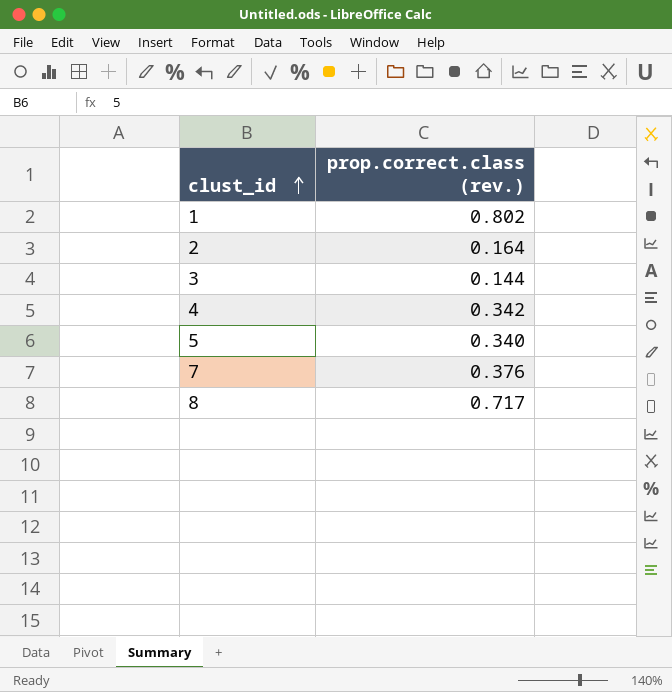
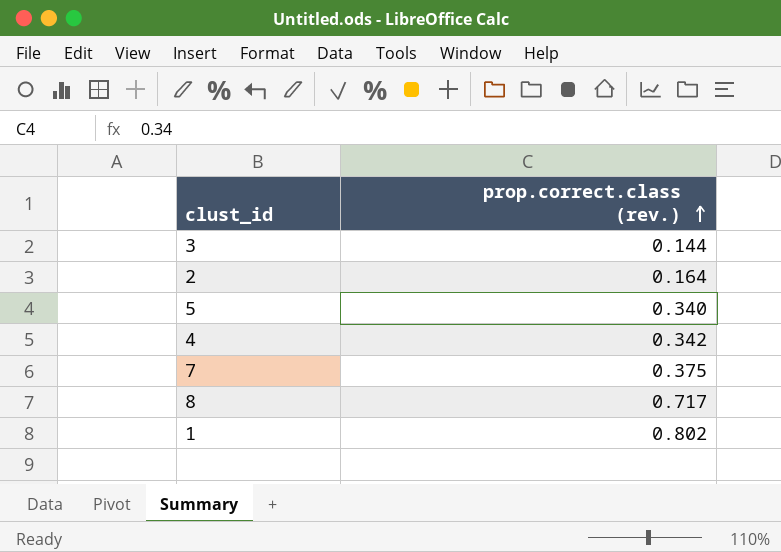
row order: clust_id ascending -> prop.correct.class (rev.) ascending
7 | prop.correct.class (rev.): 0.376 -> 0.375

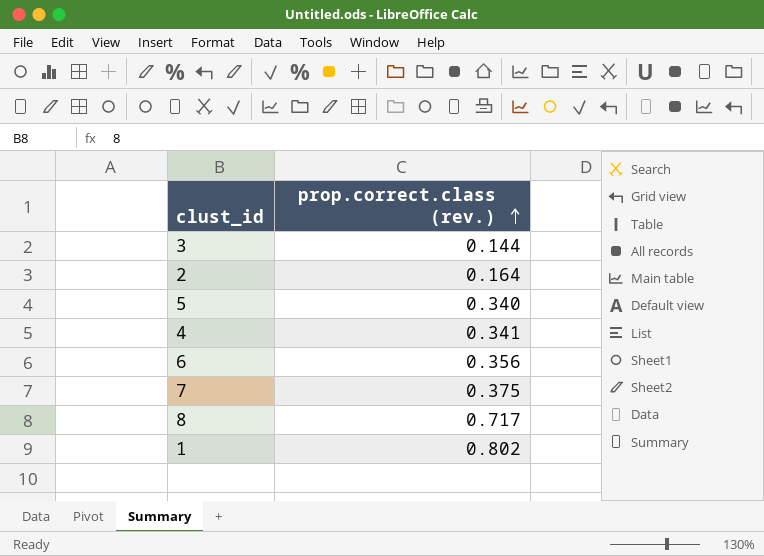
4 | prop.correct.class (rev.): 0.342 -> 0.341
row 6: none -> 0.356

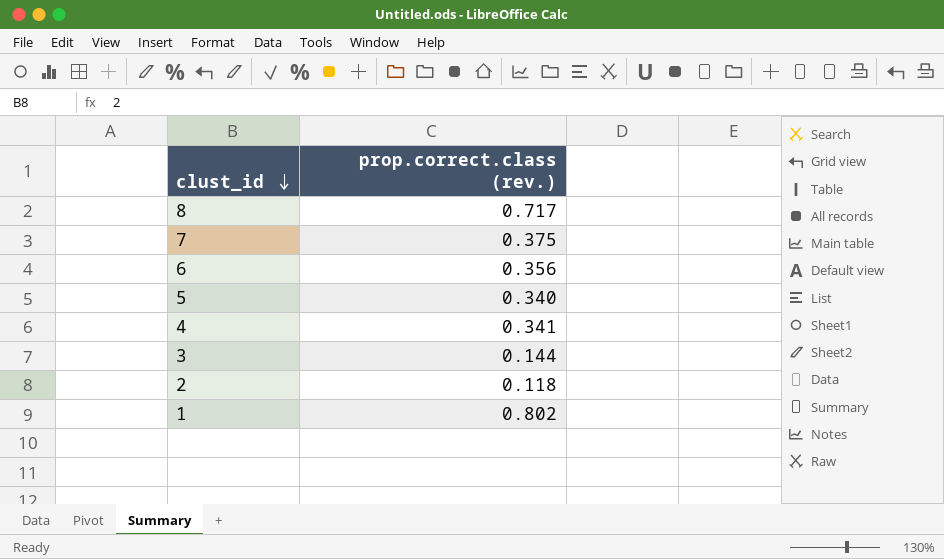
row order: prop.correct.class (rev.) ascending -> clust_id descending
2 | prop.correct.class (rev.): 0.164 -> 0.118

